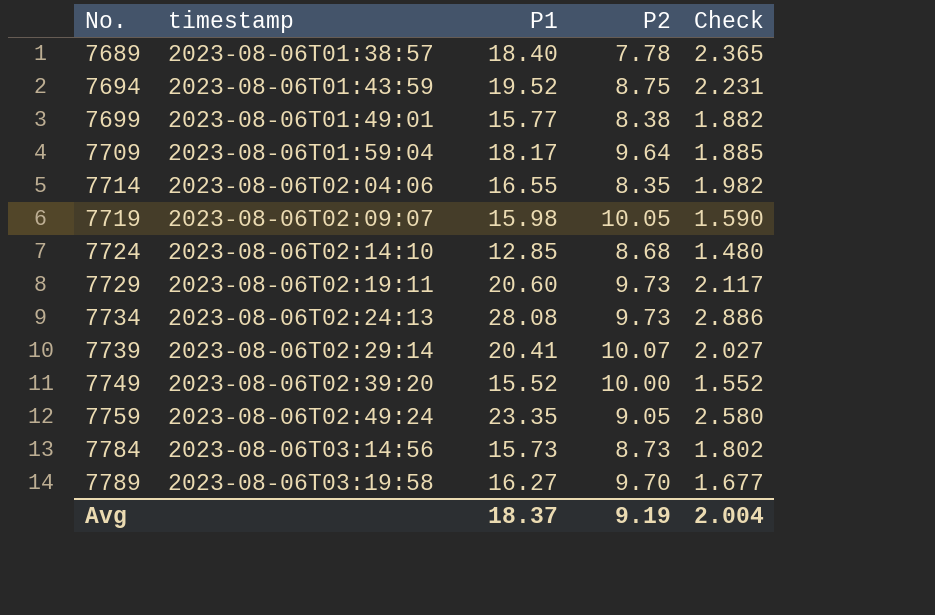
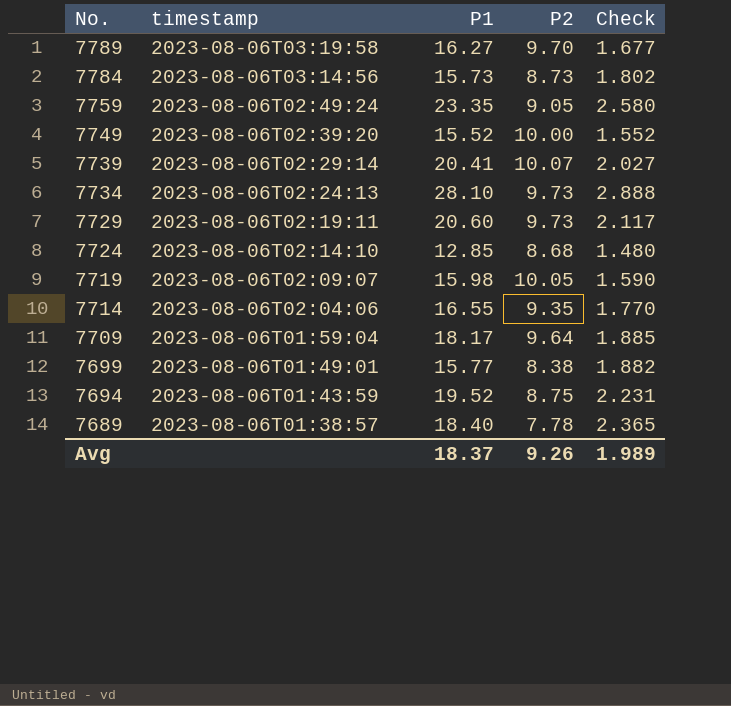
row order: No. ascending -> No. descending
7734 | P1: 28.08 -> 28.10
7734 | Check: 2.886 -> 2.888
7714 | P2: 8.35 -> 9.35
7714 | Check: 1.982 -> 1.770
Avg | P2: 9.19 -> 9.26
Avg | Check: 2.004 -> 1.989

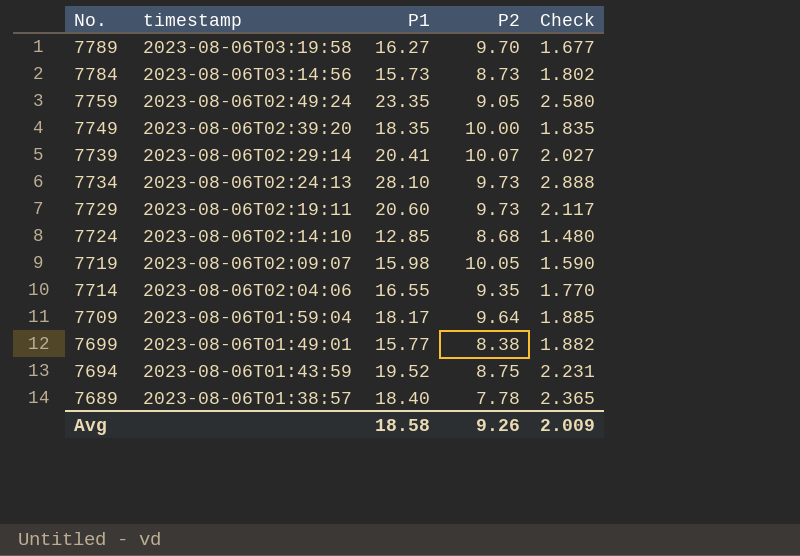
7749 | P1: 15.52 -> 18.35
7749 | Check: 1.552 -> 1.835
Avg | P1: 18.37 -> 18.58
Avg | Check: 1.989 -> 2.009

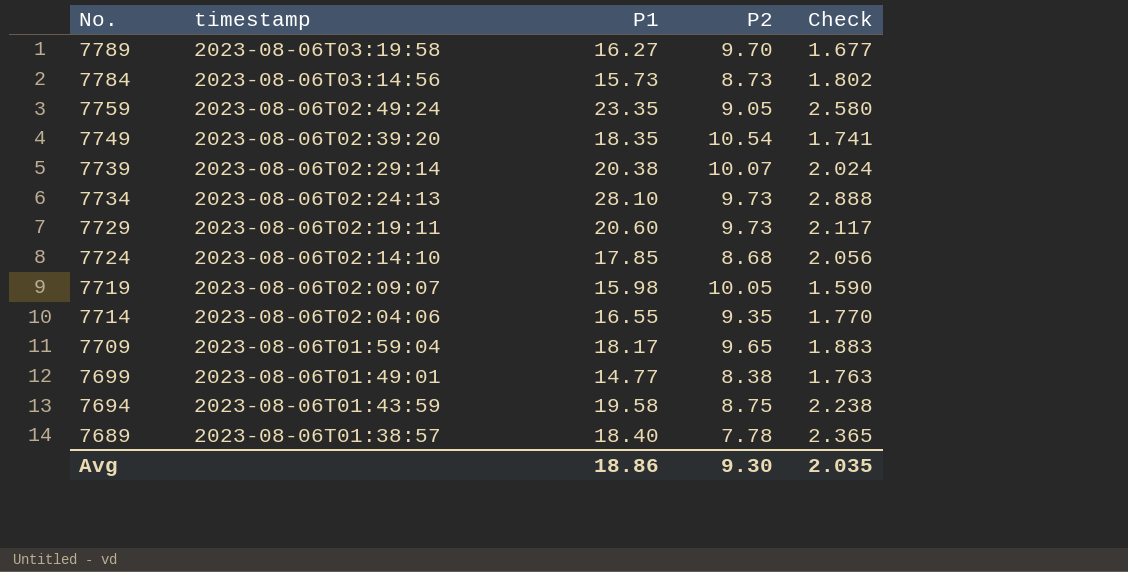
7749 | P2: 10.00 -> 10.54
7749 | Check: 1.835 -> 1.741
7739 | P1: 20.41 -> 20.38
7739 | Check: 2.027 -> 2.024
7724 | P1: 12.85 -> 17.85
7724 | Check: 1.480 -> 2.056
7709 | P2: 9.64 -> 9.65
7709 | Check: 1.885 -> 1.883
7699 | P1: 15.77 -> 14.77
7699 | Check: 1.882 -> 1.763
7694 | P1: 19.52 -> 19.58
7694 | Check: 2.231 -> 2.238
Avg | P1: 18.58 -> 18.86
Avg | P2: 9.26 -> 9.30
Avg | Check: 2.009 -> 2.035

